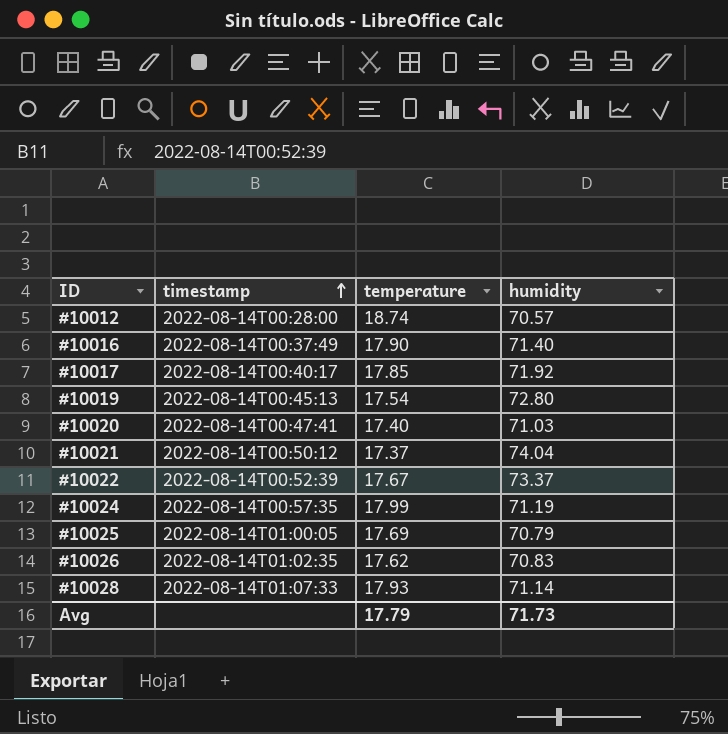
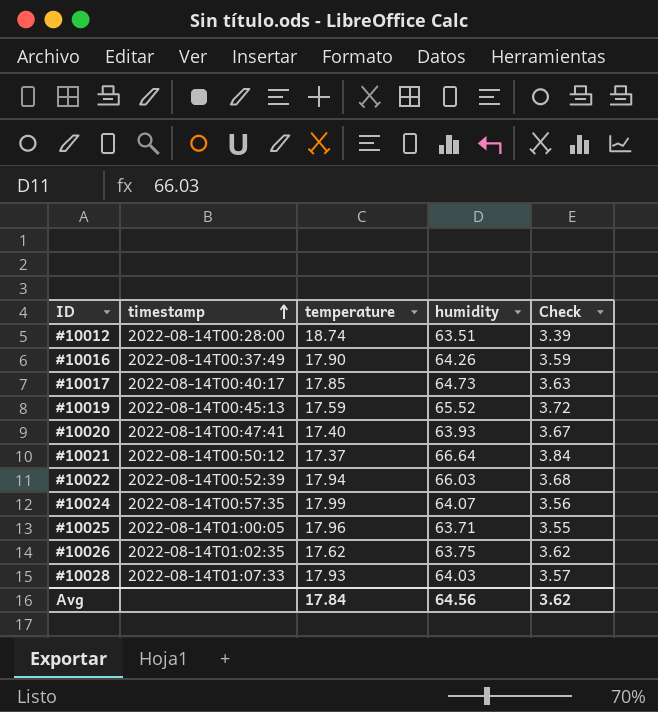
column Check | formula: none -> [humidity] / [temperature]
#10012 | humidity: 70.57 -> 63.51
#10016 | humidity: 71.40 -> 64.26
#10017 | humidity: 71.92 -> 64.73
#10019 | temperature: 17.54 -> 17.59
#10019 | humidity: 72.80 -> 65.52
#10020 | humidity: 71.03 -> 63.93
#10021 | humidity: 74.04 -> 66.64
#10022 | temperature: 17.67 -> 17.94
#10022 | humidity: 73.37 -> 66.03
#10024 | humidity: 71.19 -> 64.07
#10025 | temperature: 17.69 -> 17.96
#10025 | humidity: 70.79 -> 63.71
#10026 | humidity: 70.83 -> 63.75
#10028 | humidity: 71.14 -> 64.03
Avg | temperature: 17.79 -> 17.84
Avg | humidity: 71.73 -> 64.56

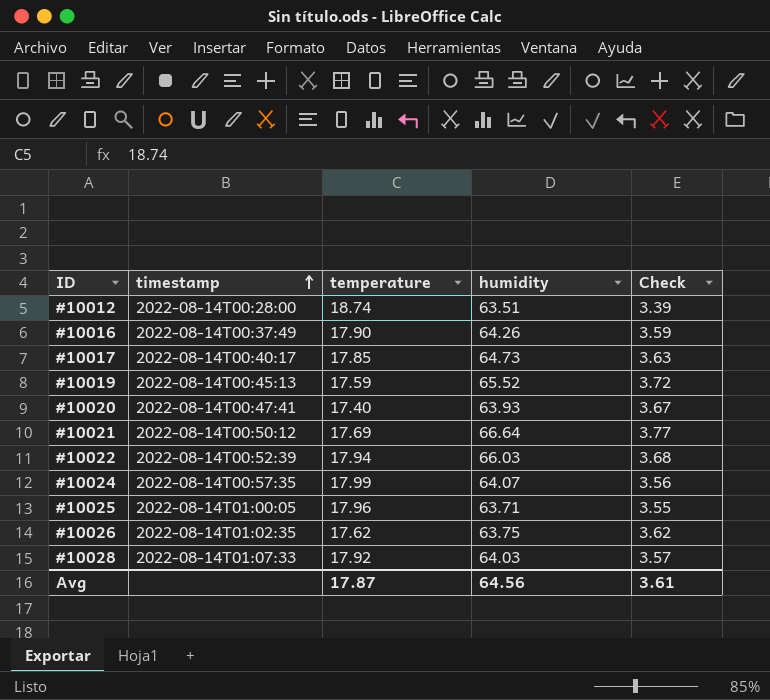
#10021 | temperature: 17.37 -> 17.69
#10021 | Check: 3.84 -> 3.77
#10028 | temperature: 17.93 -> 17.92
Avg | temperature: 17.84 -> 17.87
Avg | Check: 3.62 -> 3.61

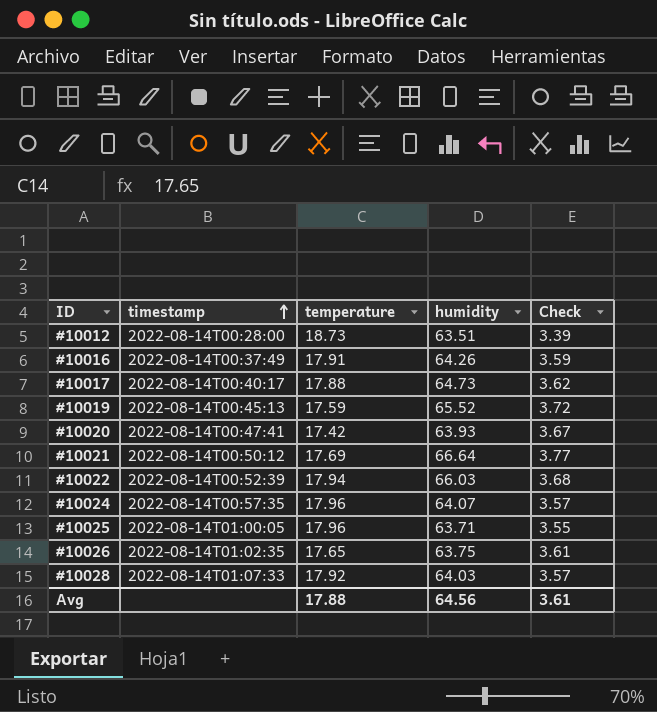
#10012 | temperature: 18.74 -> 18.73
#10016 | temperature: 17.90 -> 17.91
#10017 | temperature: 17.85 -> 17.88
#10017 | Check: 3.63 -> 3.62
#10020 | temperature: 17.40 -> 17.42
#10024 | temperature: 17.99 -> 17.96
#10024 | Check: 3.56 -> 3.57
#10026 | temperature: 17.62 -> 17.65
#10026 | Check: 3.62 -> 3.61
Avg | temperature: 17.87 -> 17.88

